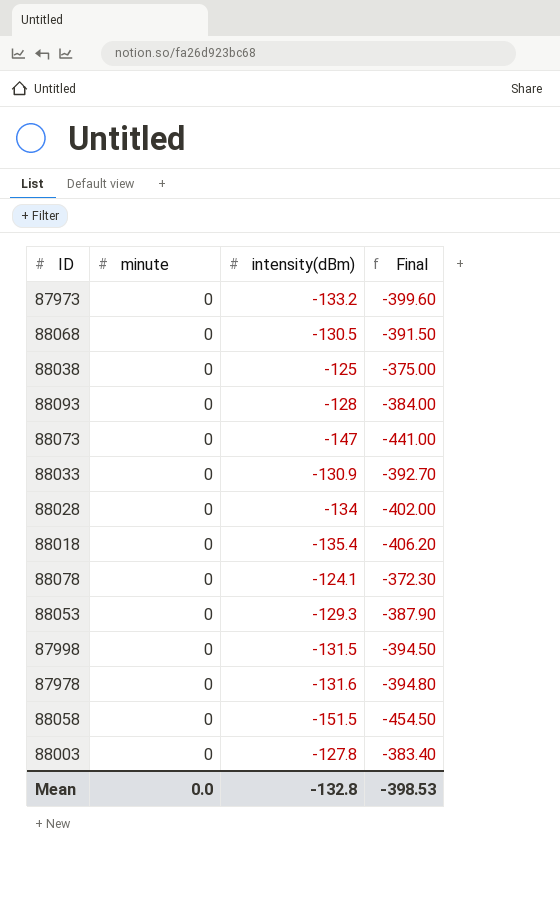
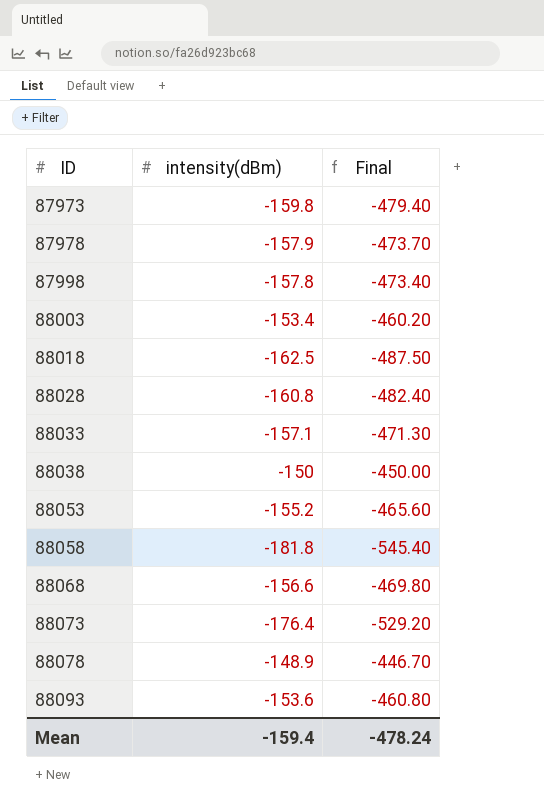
row order: none -> ID ascending
column minute | position: 2 -> none
87973 | intensity(dBm): -133.2 -> -159.8
87973 | Final: -399.60 -> -479.40
87978 | intensity(dBm): -131.6 -> -157.9
87978 | Final: -394.80 -> -473.70
87998 | intensity(dBm): -131.5 -> -157.8
87998 | Final: -394.50 -> -473.40
88003 | intensity(dBm): -127.8 -> -153.4
88003 | Final: -383.40 -> -460.20
88018 | intensity(dBm): -135.4 -> -162.5
88018 | Final: -406.20 -> -487.50
88028 | intensity(dBm): -134 -> -160.8
88028 | Final: -402.00 -> -482.40
88033 | intensity(dBm): -130.9 -> -157.1
88033 | Final: -392.70 -> -471.30
88038 | intensity(dBm): -125 -> -150
88038 | Final: -375.00 -> -450.00
88053 | intensity(dBm): -129.3 -> -155.2
88053 | Final: -387.90 -> -465.60
88058 | intensity(dBm): -151.5 -> -181.8
88058 | Final: -454.50 -> -545.40
88068 | intensity(dBm): -130.5 -> -156.6
88068 | Final: -391.50 -> -469.80
88073 | intensity(dBm): -147 -> -176.4
88073 | Final: -441.00 -> -529.20
88078 | intensity(dBm): -124.1 -> -148.9
88078 | Final: -372.30 -> -446.70
88093 | intensity(dBm): -128 -> -153.6
88093 | Final: -384.00 -> -460.80
Mean | intensity(dBm): -132.8 -> -159.4
Mean | Final: -398.53 -> -478.24

